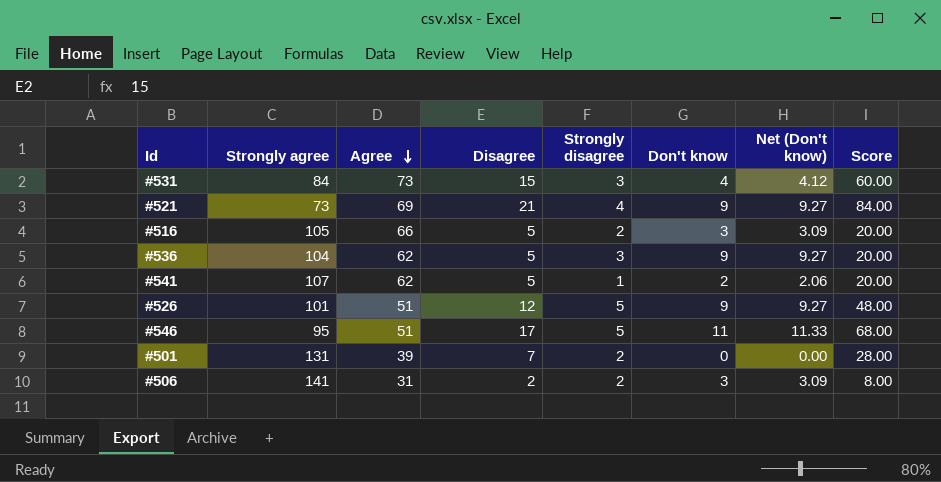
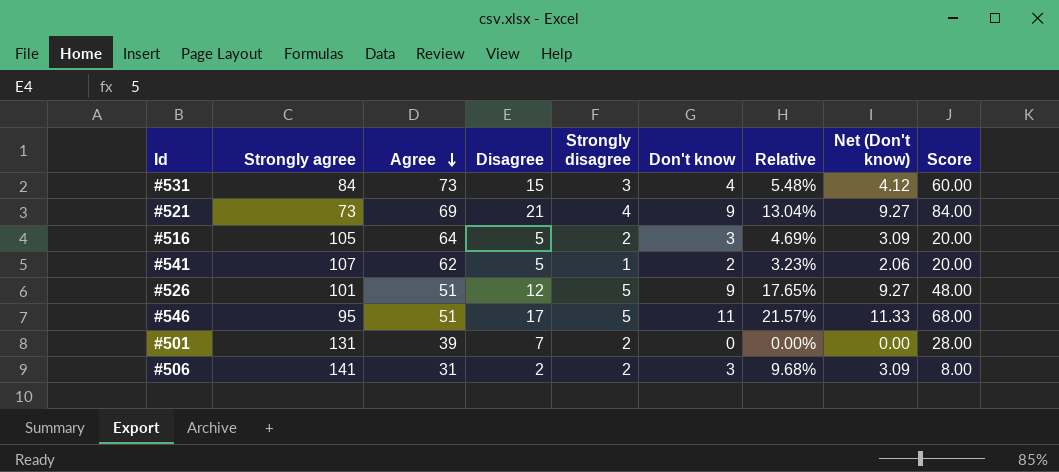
column Relative | formula: none -> [Don't know] / [Agree]
row #536: 104 | 62 | 5 | 3 | 9 | 9.27 | 20.00 -> none
#516 | Agree: 66 -> 64

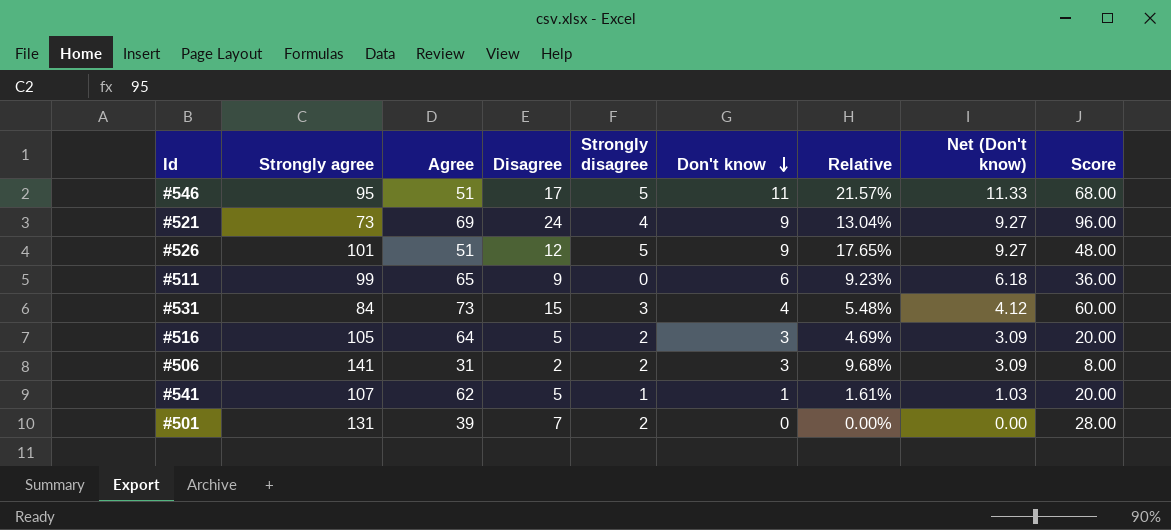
row order: Agree descending -> Don't know descending
#521 | Disagree: 21 -> 24
#521 | Score: 84.00 -> 96.00
row #511: none -> 99 | 65 | 9 | 0 | 6 | 9.23% | 6.18 | 36.00
#541 | Don't know: 2 -> 1
#541 | Relative: 3.23% -> 1.61%
#541 | Net (Don't know): 2.06 -> 1.03

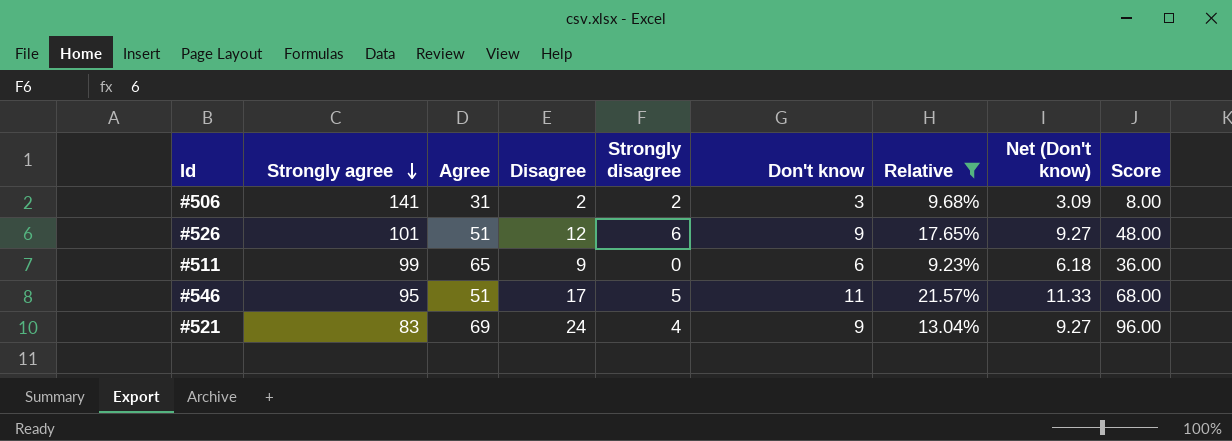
filter: none -> Relative >= 9.23%
row order: Don't know descending -> Strongly agree descending
#526 | Strongly disagree: 5 -> 6
#521 | Strongly agree: 73 -> 83

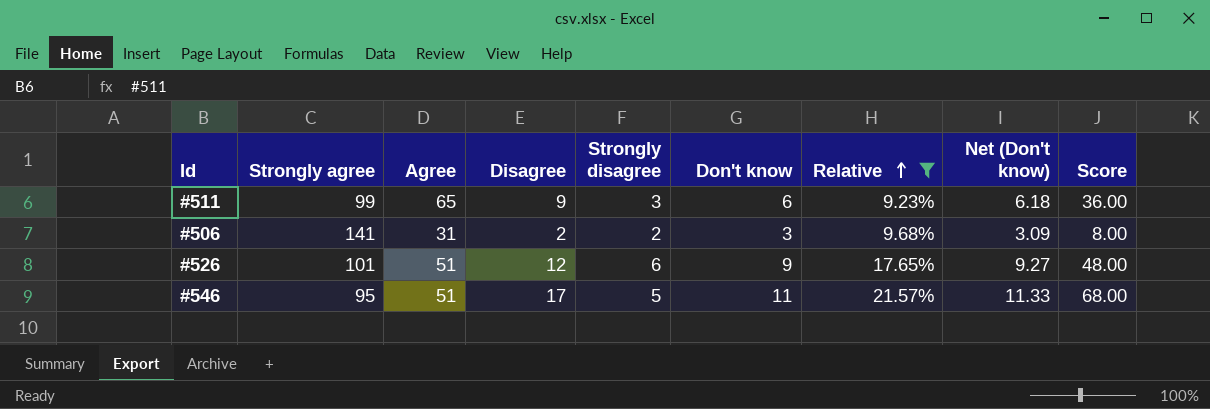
row order: Strongly agree descending -> Relative ascending
row #521: 83 | 69 | 24 | 4 | 9 | 13.04% | 9.27 | 96.00 -> none
#511 | Strongly disagree: 0 -> 3

